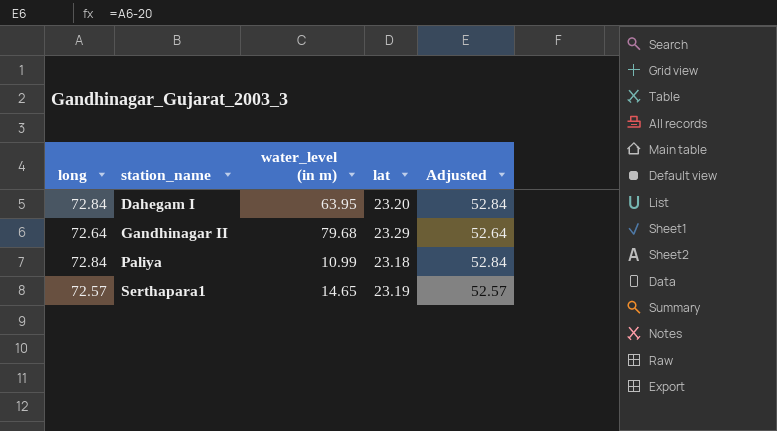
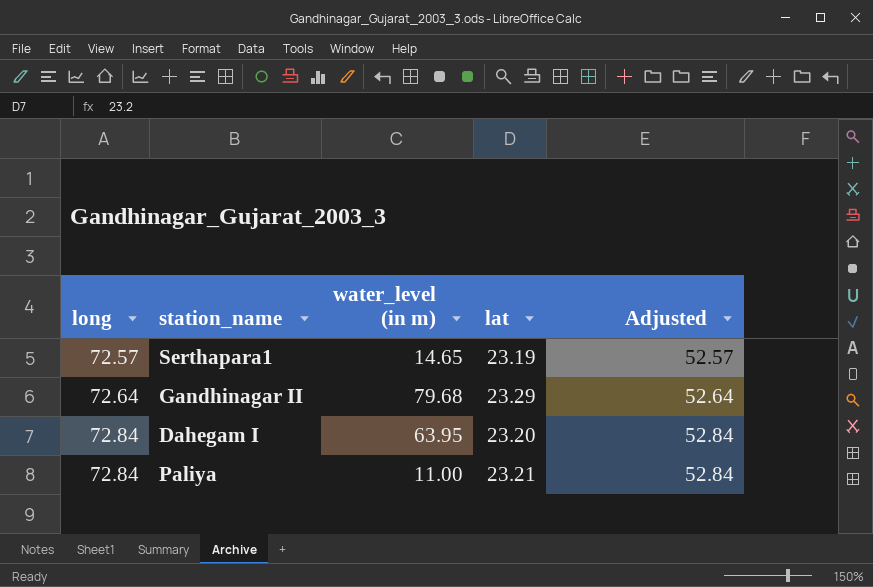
row order: station_name ascending -> long ascending
Paliya | water_level (in m): 10.99 -> 11.00
Paliya | lat: 23.18 -> 23.21

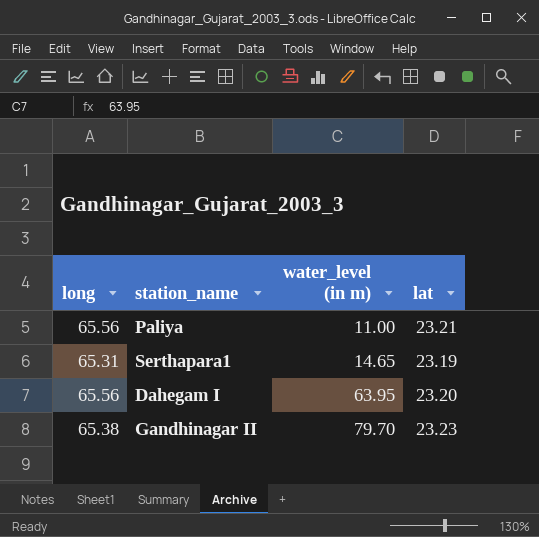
row order: long ascending -> water_level (in m) ascending
column Adjusted | formula: [long] - 20 -> none
Paliya | long: 72.84 -> 65.56
Serthapara1 | long: 72.57 -> 65.31
Dahegam I | long: 72.84 -> 65.56
Gandhinagar II | long: 72.64 -> 65.38
Gandhinagar II | water_level (in m): 79.68 -> 79.70
Gandhinagar II | lat: 23.29 -> 23.23

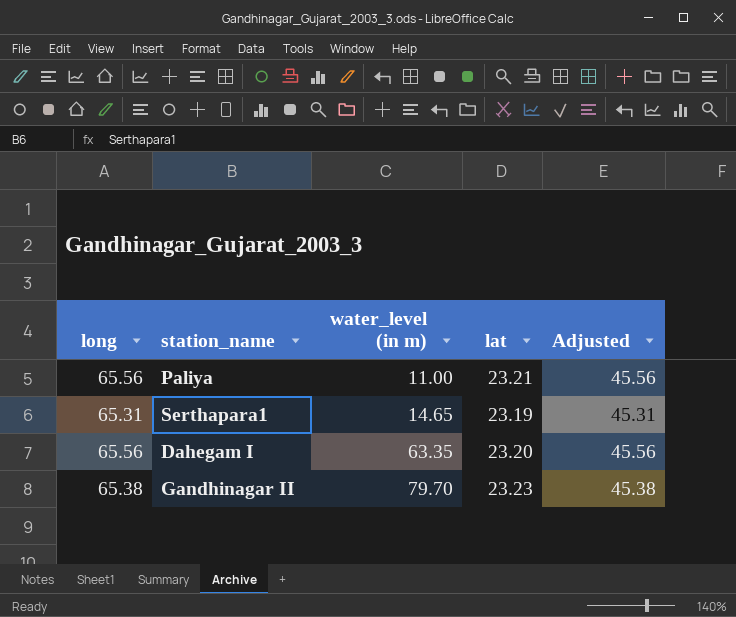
column Adjusted | formula: none -> [long] - 20
Dahegam I | water_level (in m): 63.95 -> 63.35

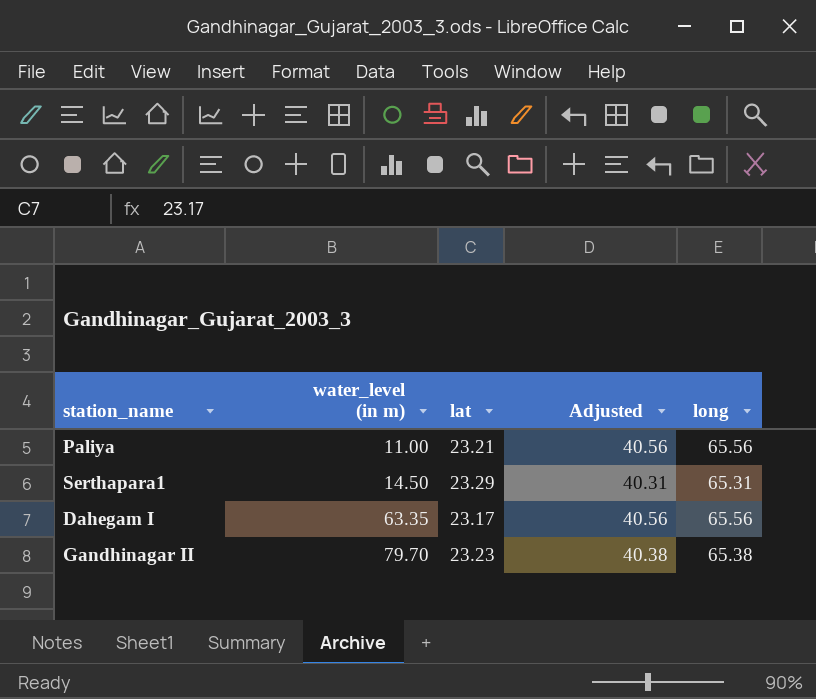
column Adjusted | formula: [long] - 20 -> [long] - 25
column long | position: 1 -> 5
Serthapara1 | water_level (in m): 14.65 -> 14.50
Serthapara1 | lat: 23.19 -> 23.29
Dahegam I | lat: 23.20 -> 23.17

